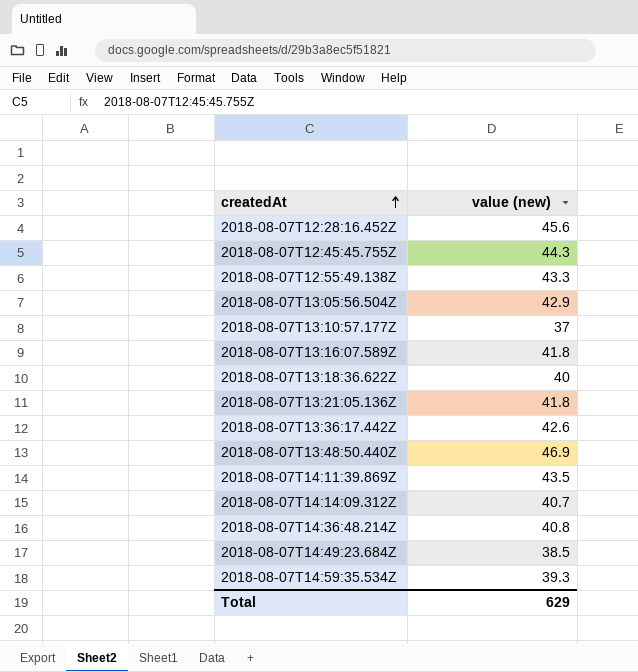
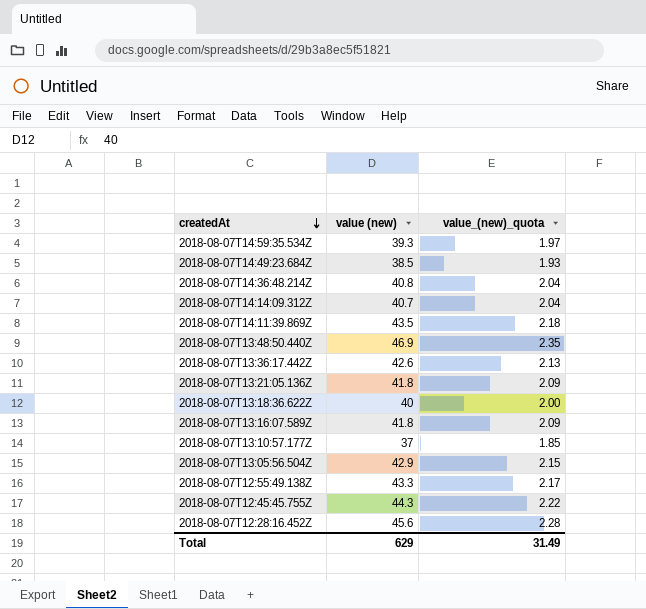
row order: createdAt ascending -> createdAt descending
column value_(new)_quota | formula: none -> [value (new)] * 0.05

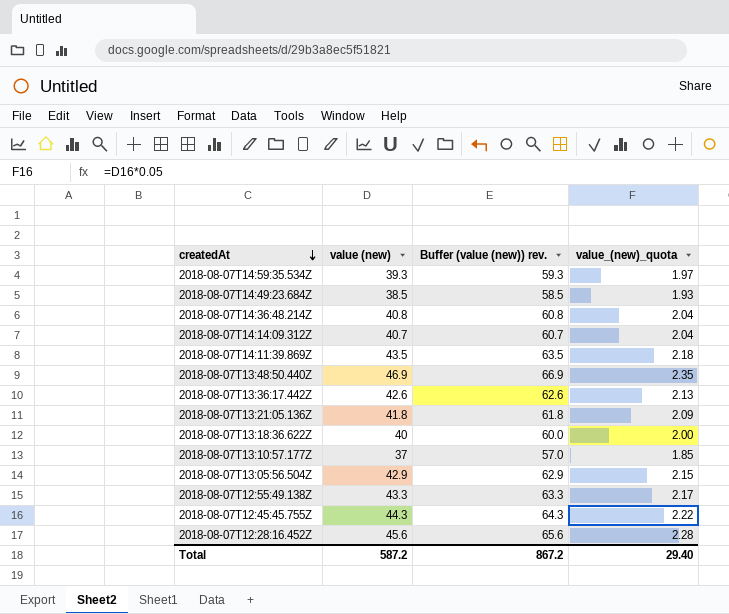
column Buffer (value (new)) rev. | formula: none -> [value (new)] + 20
row 2018-08-07T13:16:07.589Z: 41.8 | 2.09 -> none
Total | value (new): 629 -> 587.2
Total | value_(new)_quota: 31.49 -> 29.40

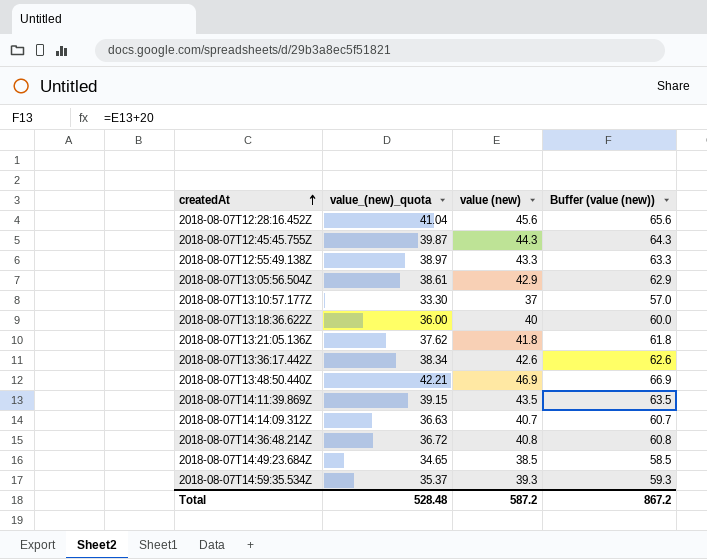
row order: createdAt descending -> createdAt ascending
column value_(new)_quota | formula: [value (new)] * 0.05 -> [value (new)] * 0.9
column value_(new)_quota | position: 4 -> 2
column name: Buffer (value (new)) rev. -> Buffer (value (new))
Total | value_(new)_quota: 29.40 -> 528.48

